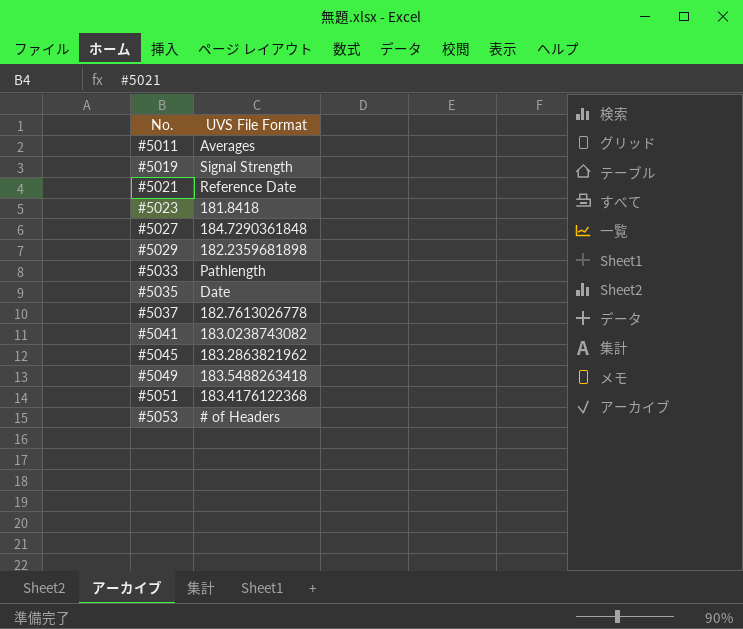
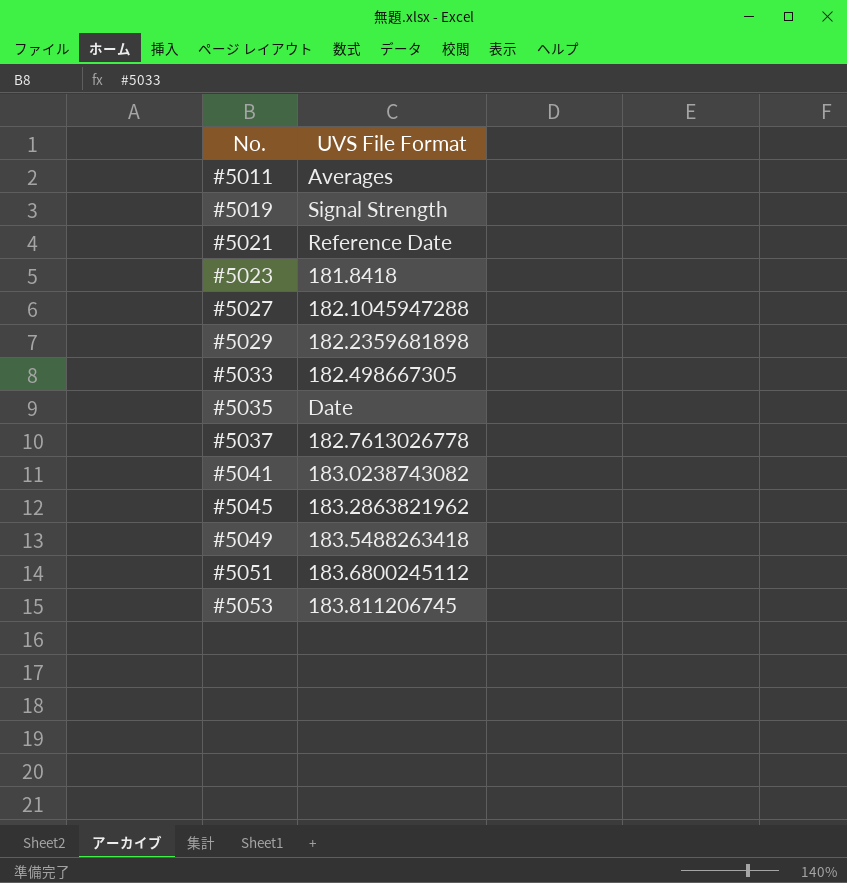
#5027 | UVS File Format: 184.7290361848 -> 182.1045947288
#5033 | UVS File Format: Pathlength -> 182.498667305
#5051 | UVS File Format: 183.4176122368 -> 183.6800245112
#5053 | UVS File Format: # of Headers -> 183.811206745

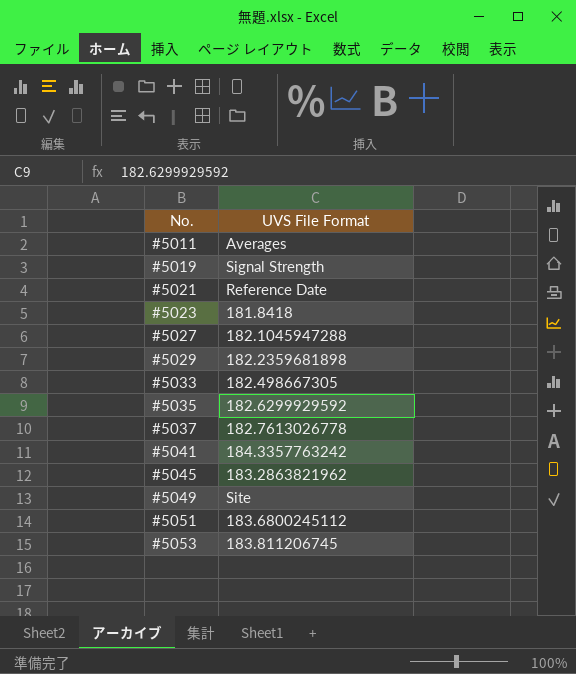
#5035 | UVS File Format: Date -> 182.6299929592
#5041 | UVS File Format: 183.0238743082 -> 184.3357763242
#5049 | UVS File Format: 183.5488263418 -> Site

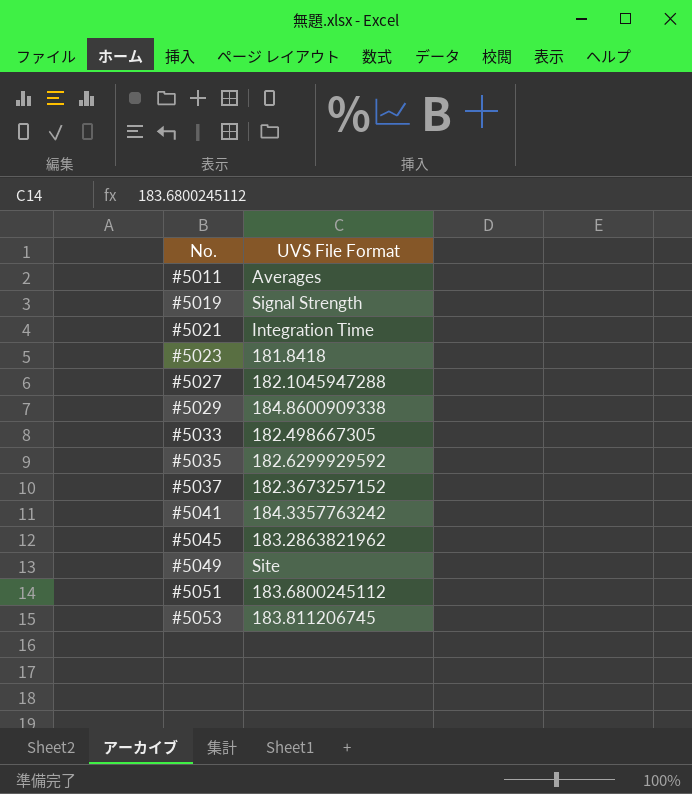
#5021 | UVS File Format: Reference Date -> Integration Time
#5029 | UVS File Format: 182.2359681898 -> 184.8600909338
#5037 | UVS File Format: 182.7613026778 -> 182.3673257152

